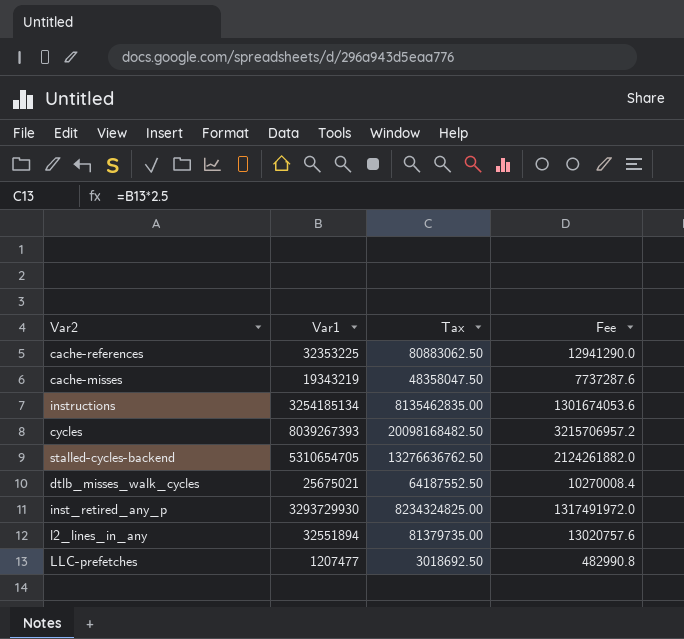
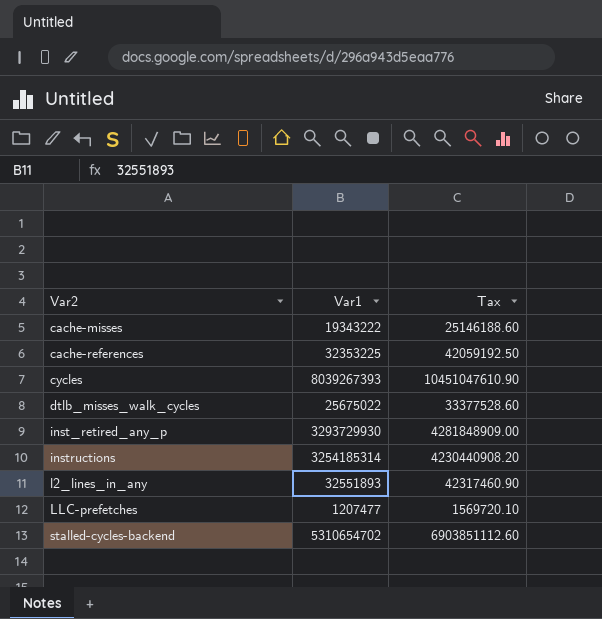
row order: none -> Var2 ascending
column Fee | formula: [Var1] * 0.4 -> none
column Tax | formula: [Var1] * 2.5 -> [Var1] * 1.3
cache-misses | Var1: 19343219 -> 19343222
dtlb_misses_walk_cycles | Var1: 25675021 -> 25675022
instructions | Var1: 3254185134 -> 3254185314
l2_lines_in_any | Var1: 32551894 -> 32551893
stalled-cycles-backend | Var1: 5310654705 -> 5310654702

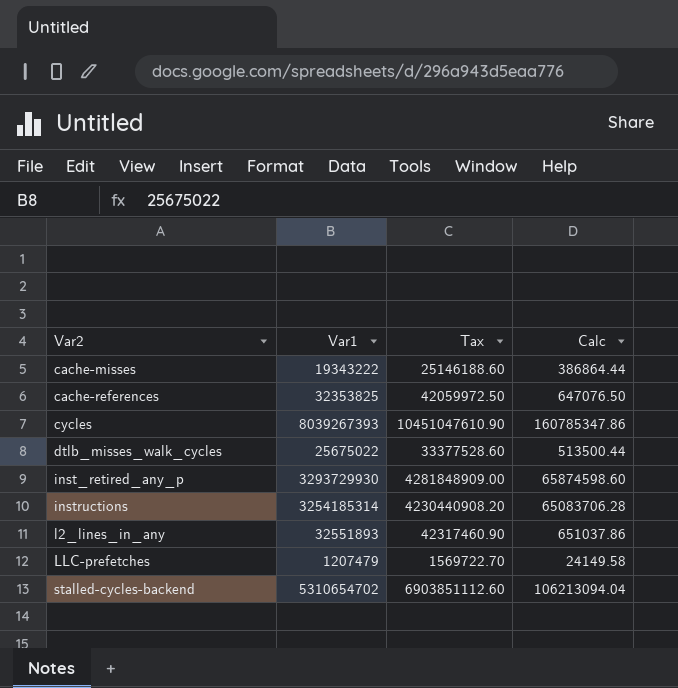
column Calc | formula: none -> [Var1] * 0.02
cache-references | Var1: 32353225 -> 32353825
cache-references | Tax: 42059192.50 -> 42059972.50
LLC-prefetches | Var1: 1207477 -> 1207479
LLC-prefetches | Tax: 1569720.10 -> 1569722.70

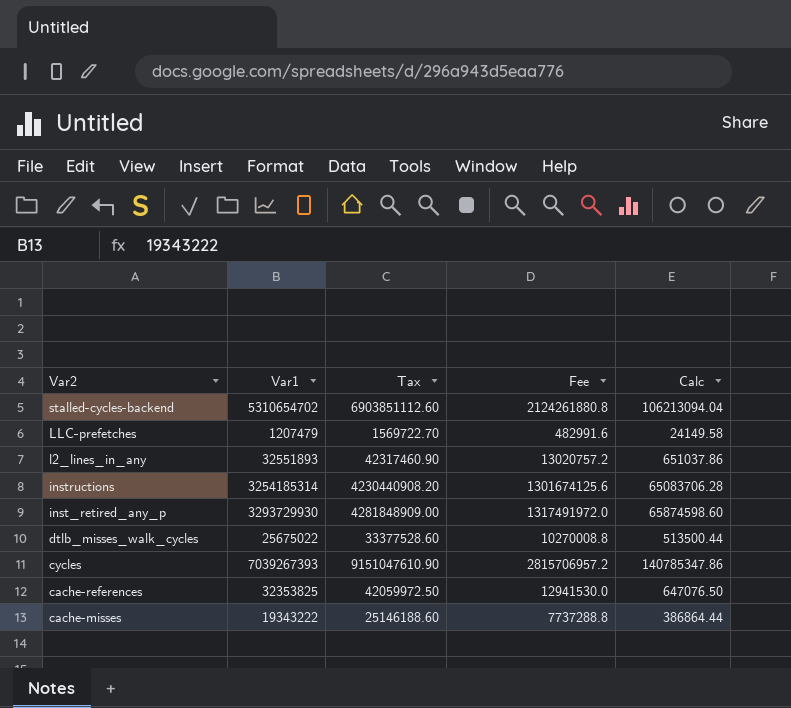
row order: Var2 ascending -> Var2 descending
column Fee | formula: none -> [Var1] * 0.4
cycles | Var1: 8039267393 -> 7039267393
cycles | Tax: 10451047610.90 -> 9151047610.90
cycles | Calc: 160785347.86 -> 140785347.86

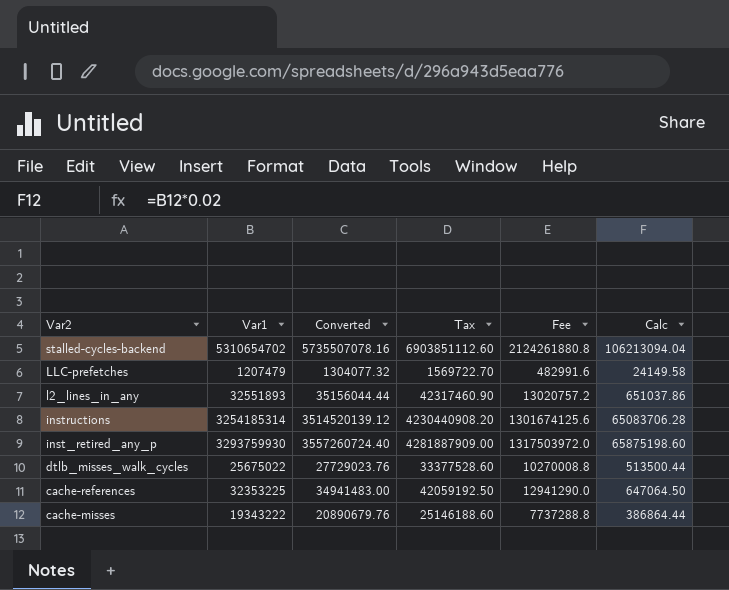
column Converted | formula: none -> [Var1] * 1.08
row cycles: 7039267393 | 9151047610.90 | 2815706957.2 | 140785347.86 -> none
inst_retired_any_p | Var1: 3293729930 -> 3293759930
inst_retired_any_p | Tax: 4281848909.00 -> 4281887909.00
inst_retired_any_p | Fee: 1317491972.0 -> 1317503972.0
inst_retired_any_p | Calc: 65874598.60 -> 65875198.60
cache-references | Var1: 32353825 -> 32353225
cache-references | Tax: 42059972.50 -> 42059192.50
cache-references | Fee: 12941530.0 -> 12941290.0
cache-references | Calc: 647076.50 -> 647064.50

